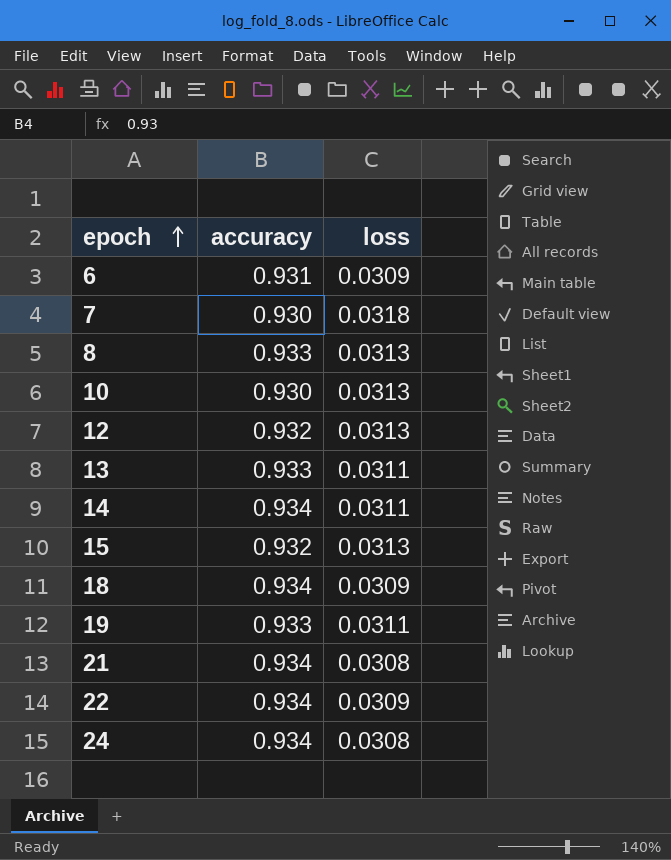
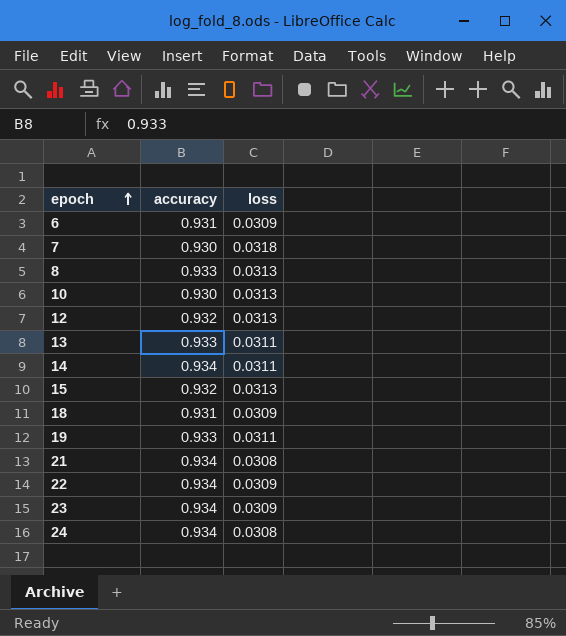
18 | accuracy: 0.934 -> 0.931
row 23: none -> 0.934 | 0.0309

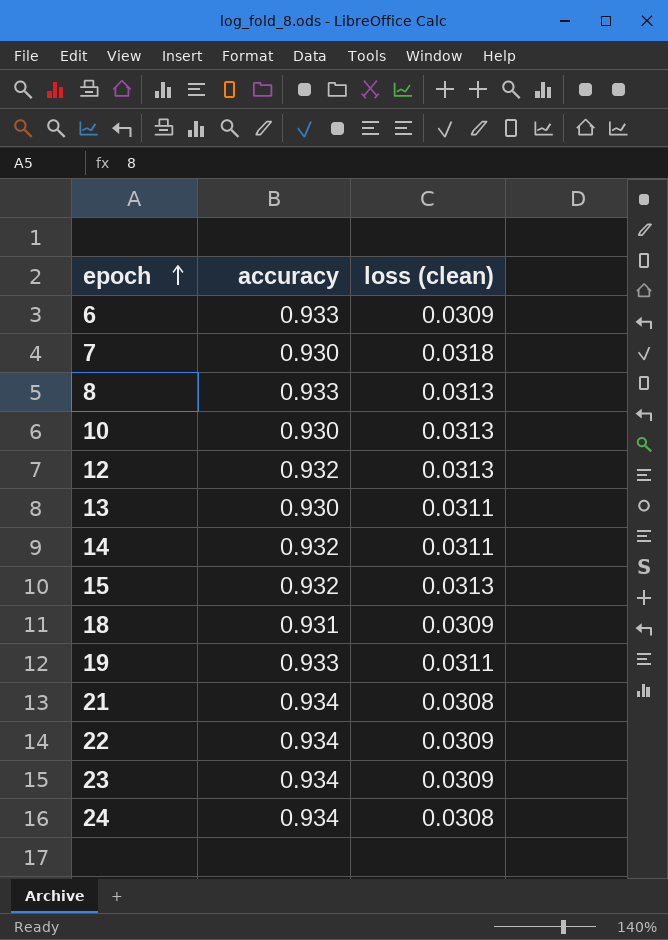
column name: loss -> loss (clean)
6 | accuracy: 0.931 -> 0.933
13 | accuracy: 0.933 -> 0.930
14 | accuracy: 0.934 -> 0.932

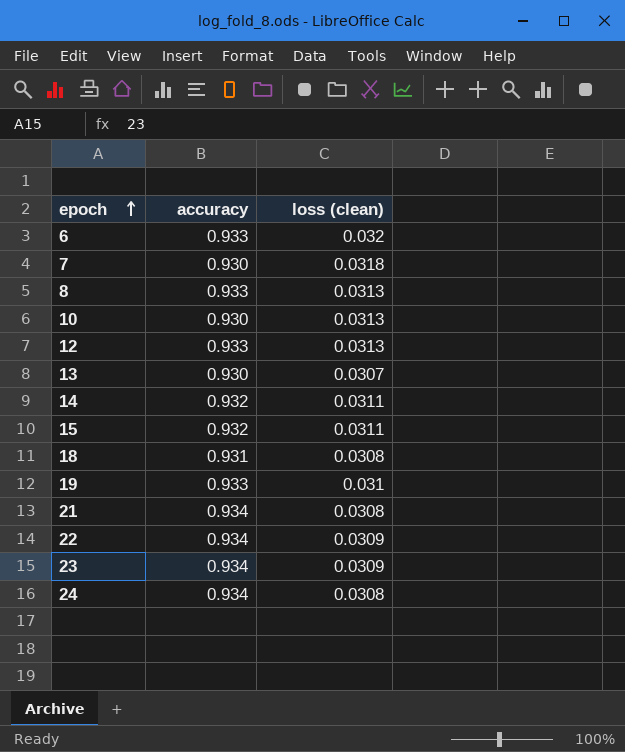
6 | loss (clean): 0.0309 -> 0.032
12 | accuracy: 0.932 -> 0.933
13 | loss (clean): 0.0311 -> 0.0307
15 | loss (clean): 0.0313 -> 0.0311
18 | loss (clean): 0.0309 -> 0.0308
19 | loss (clean): 0.0311 -> 0.031

